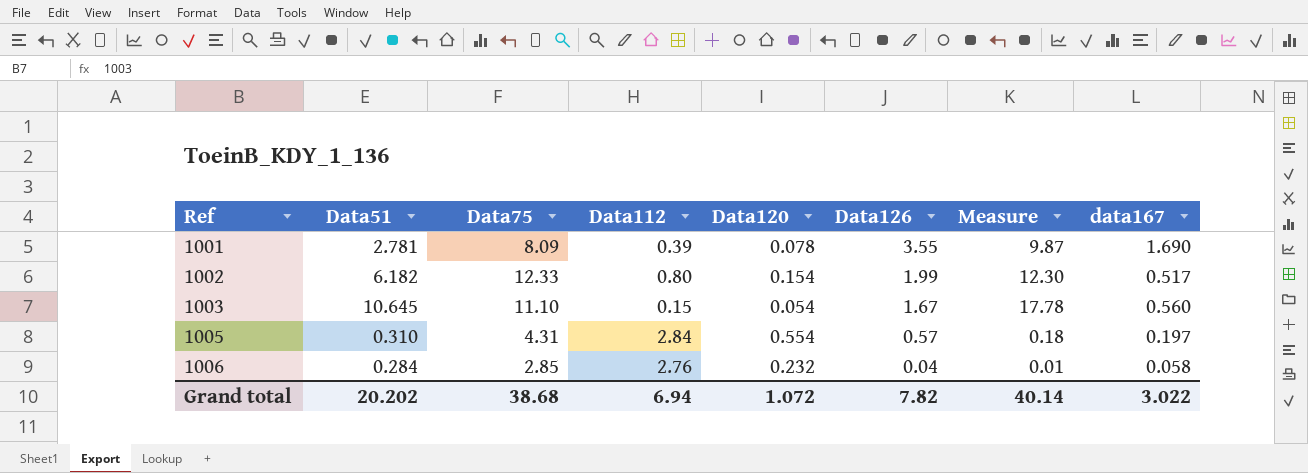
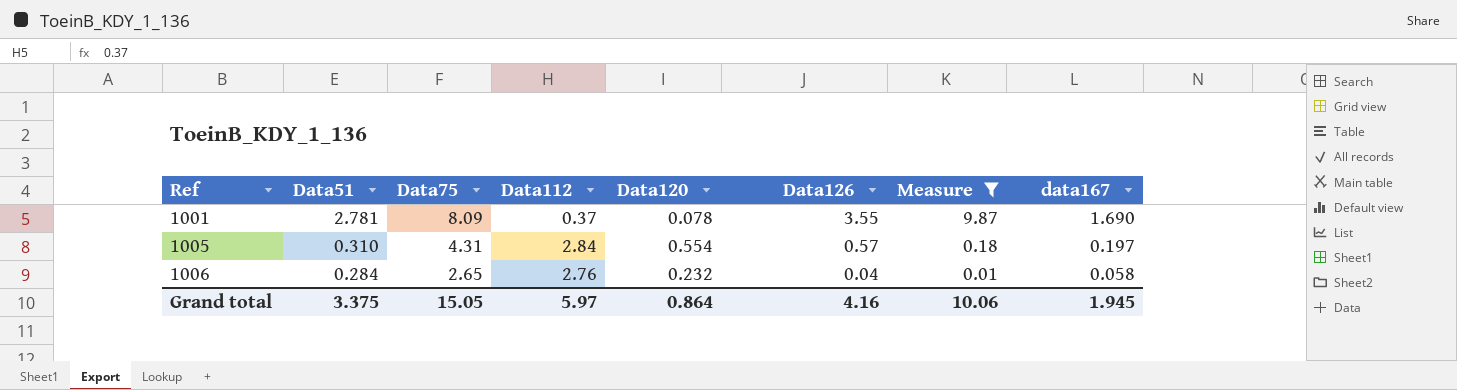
filter: none -> Measure <= 9.87
1001 | Data112: 0.39 -> 0.37
1006 | Data75: 2.85 -> 2.65
Grand total | Data51: 20.202 -> 3.375
Grand total | Data75: 38.68 -> 15.05
Grand total | Data112: 6.94 -> 5.97
Grand total | Data120: 1.072 -> 0.864
Grand total | Data126: 7.82 -> 4.16
Grand total | Measure: 40.14 -> 10.06
Grand total | data167: 3.022 -> 1.945

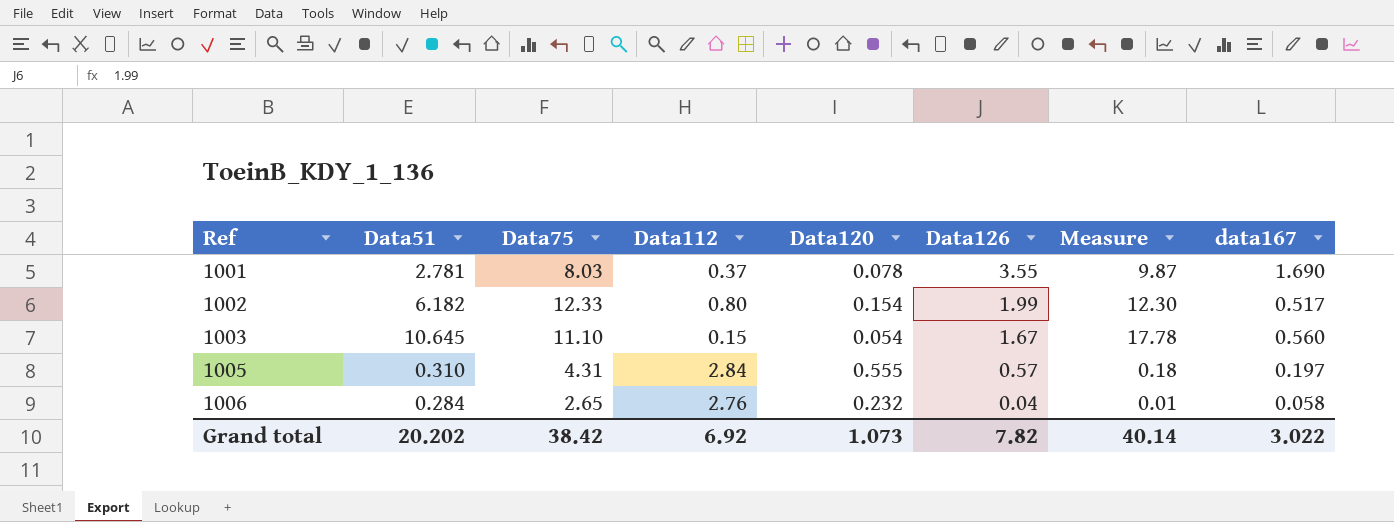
filter: Measure <= 9.87 -> none
1001 | Data75: 8.09 -> 8.03
1005 | Data120: 0.554 -> 0.555
Grand total | Data51: 3.375 -> 20.202
Grand total | Data75: 15.05 -> 38.42
Grand total | Data112: 5.97 -> 6.92
Grand total | Data120: 0.864 -> 1.073
Grand total | Data126: 4.16 -> 7.82
Grand total | Measure: 10.06 -> 40.14
Grand total | data167: 1.945 -> 3.022

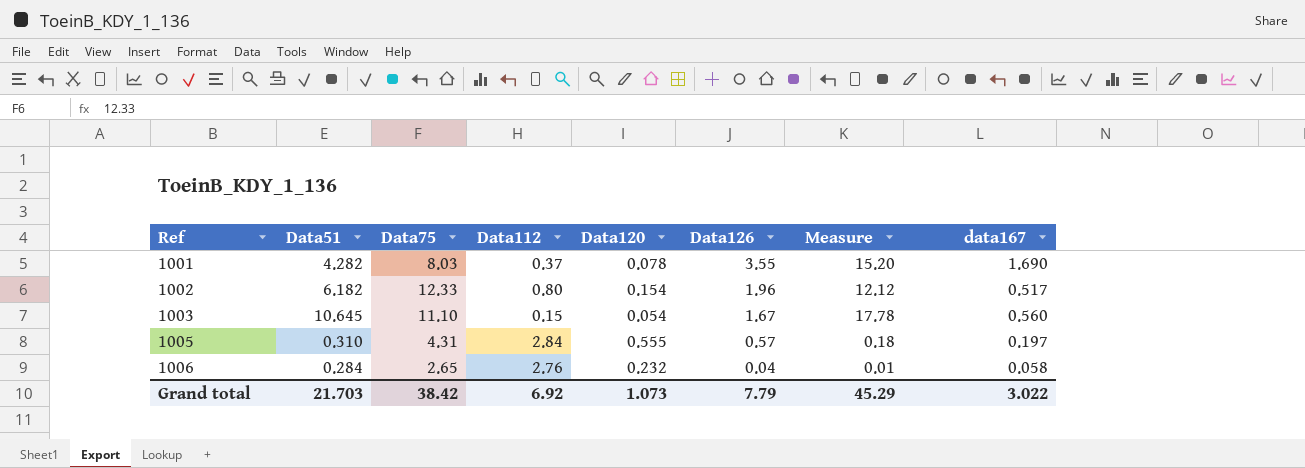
1001 | Data51: 2.781 -> 4.282
1001 | Measure: 9.87 -> 15.20
1002 | Data126: 1.99 -> 1.96
1002 | Measure: 12.30 -> 12.12
Grand total | Data51: 20.202 -> 21.703
Grand total | Data126: 7.82 -> 7.79
Grand total | Measure: 40.14 -> 45.29

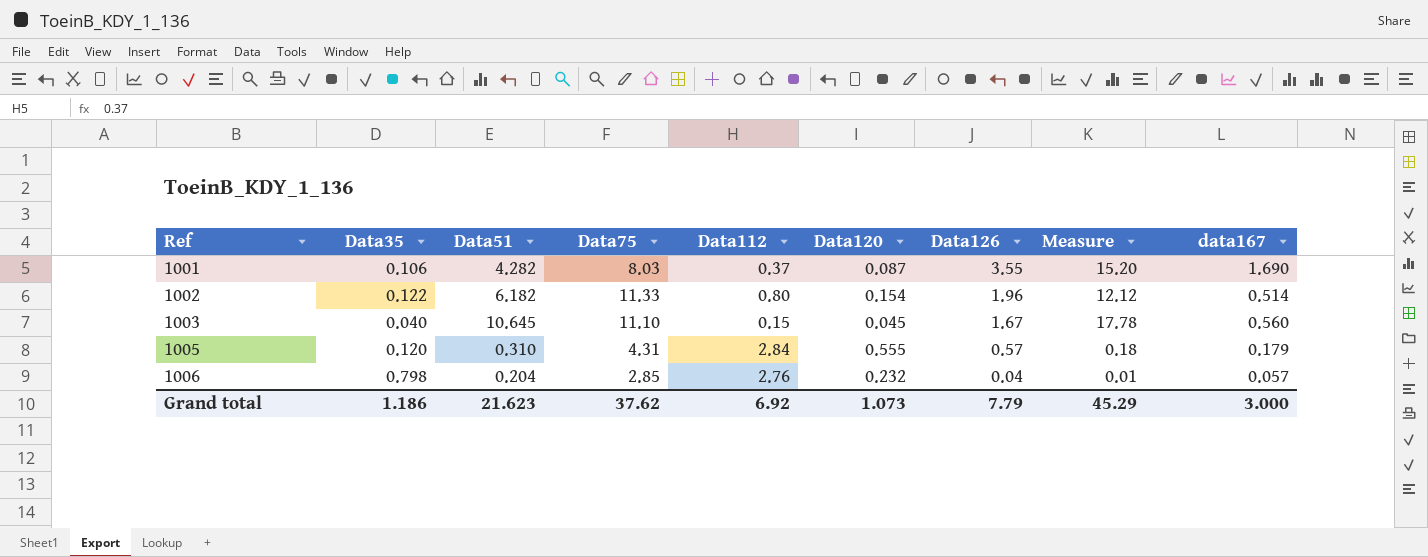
column Data35 | position: none -> 2
1001 | Data120: 0.078 -> 0.087
1002 | Data75: 12.33 -> 11.33
1002 | data167: 0.517 -> 0.514
1003 | Data120: 0.054 -> 0.045
1005 | data167: 0.197 -> 0.179
1006 | Data51: 0.284 -> 0.204
1006 | Data75: 2.65 -> 2.85
1006 | data167: 0.058 -> 0.057
Grand total | Data51: 21.703 -> 21.623
Grand total | Data75: 38.42 -> 37.62
Grand total | data167: 3.022 -> 3.000

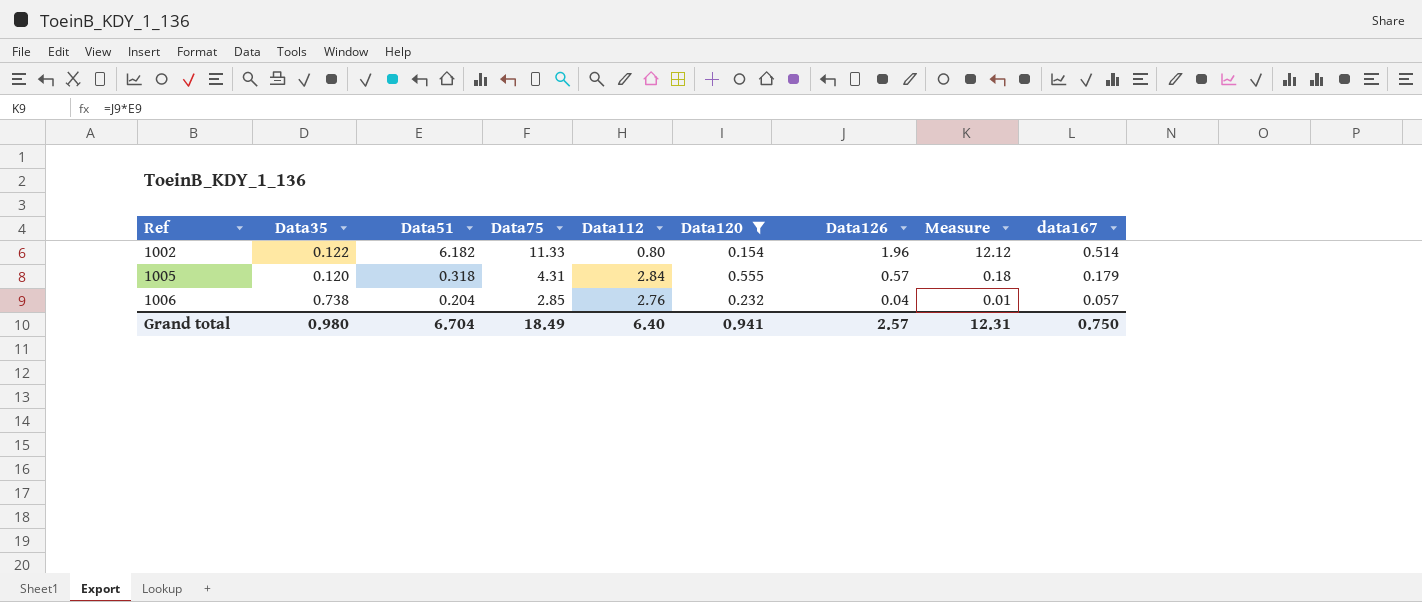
filter: none -> Data120 >= 0.154
1005 | Data51: 0.310 -> 0.318
1006 | Data35: 0.798 -> 0.738
Grand total | Data35: 1.186 -> 0.980
Grand total | Data51: 21.623 -> 6.704
Grand total | Data75: 37.62 -> 18.49
Grand total | Data112: 6.92 -> 6.40
Grand total | Data120: 1.073 -> 0.941
Grand total | Data126: 7.79 -> 2.57
Grand total | Measure: 45.29 -> 12.31
Grand total | data167: 3.000 -> 0.750

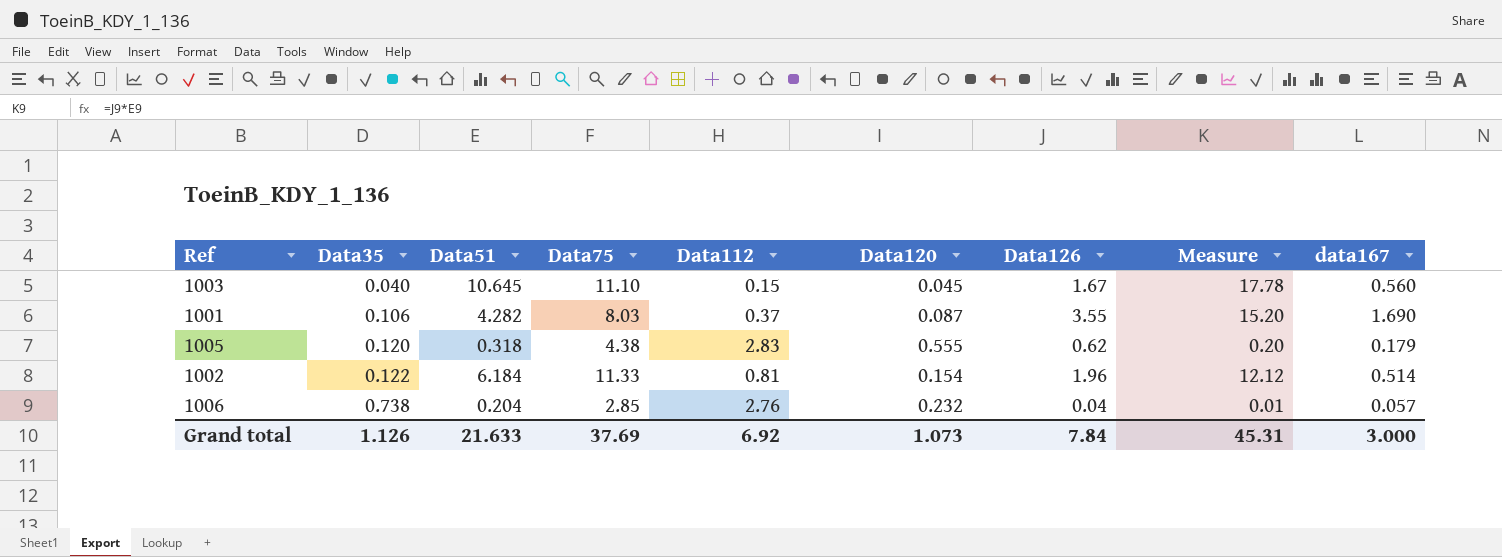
filter: Data120 >= 0.154 -> none
row order: Ref ascending -> Data35 ascending
1005 | Data75: 4.31 -> 4.38
1005 | Data112: 2.84 -> 2.83
1005 | Data126: 0.57 -> 0.62
1005 | Measure: 0.18 -> 0.20
1002 | Data51: 6.182 -> 6.184
1002 | Data112: 0.80 -> 0.81
Grand total | Data35: 0.980 -> 1.126
Grand total | Data51: 6.704 -> 21.633
Grand total | Data75: 18.49 -> 37.69
Grand total | Data112: 6.40 -> 6.92
Grand total | Data120: 0.941 -> 1.073
Grand total | Data126: 2.57 -> 7.84
Grand total | Measure: 12.31 -> 45.31
Grand total | data167: 0.750 -> 3.000

